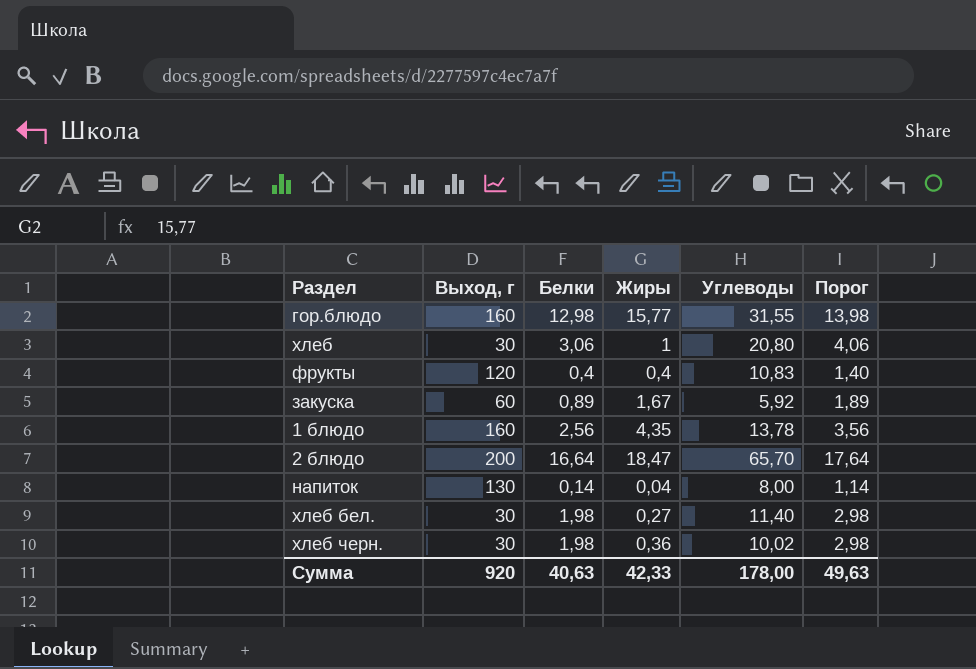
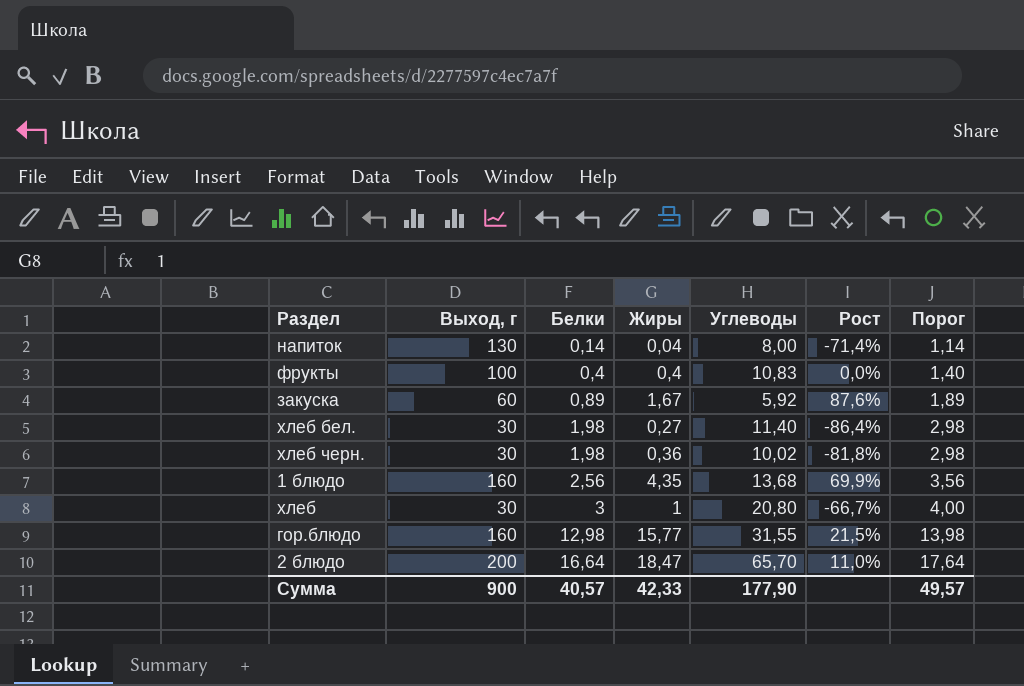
row order: none -> Белки ascending
column Рост | formula: none -> ([Жиры] - [Белки]) / [Белки]
фрукты | Выход, г: 120 -> 100
1 блюдо | Углеводы: 13,78 -> 13,68
хлеб | Белки: 3,06 -> 3
хлеб | Порог: 4,06 -> 4,00
Сумма | Выход, г: 920 -> 900
Сумма | Белки: 40,63 -> 40,57
Сумма | Углеводы: 178,00 -> 177,90
Сумма | Порог: 49,63 -> 49,57

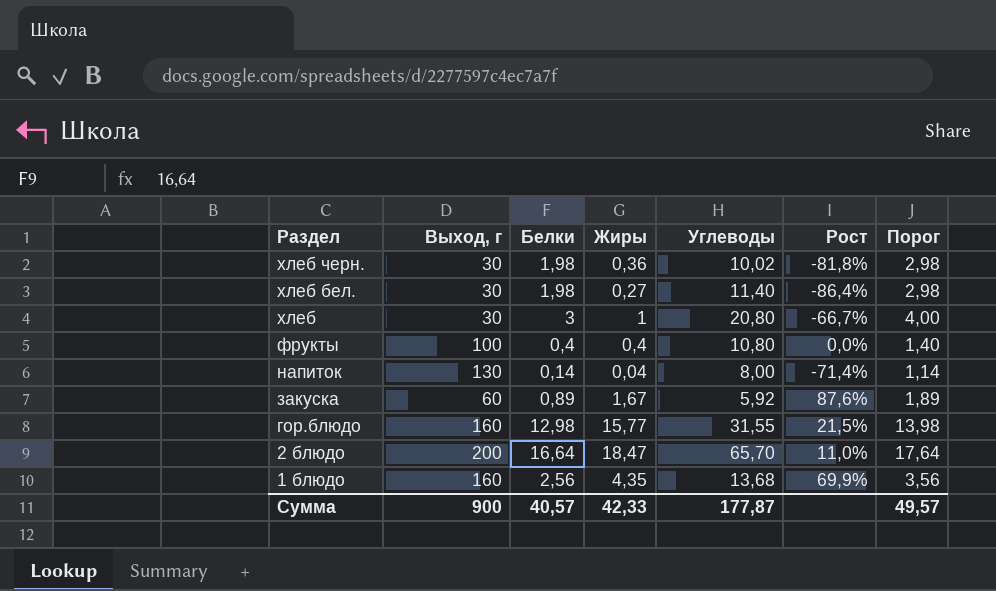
row order: Белки ascending -> Раздел descending
фрукты | Углеводы: 10,83 -> 10,80
Сумма | Углеводы: 177,90 -> 177,87

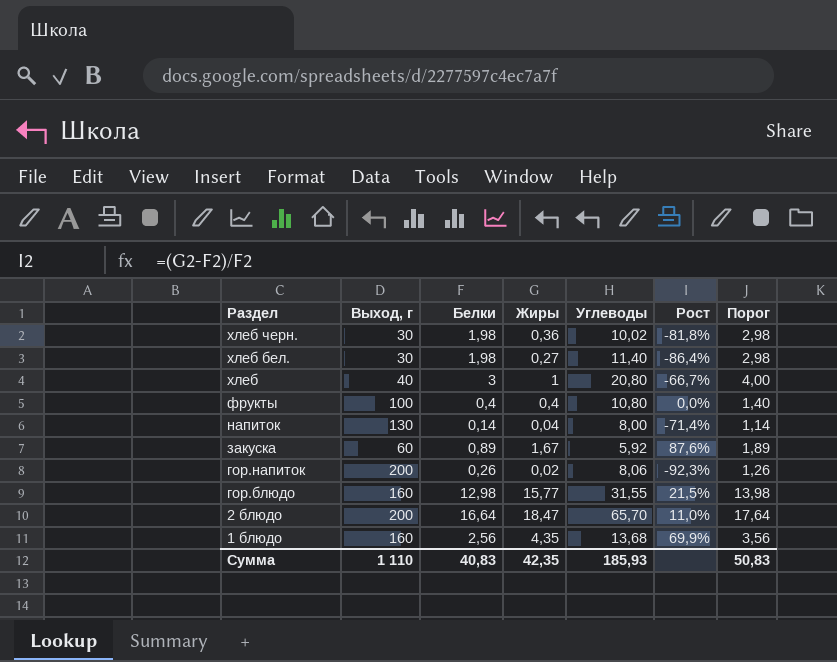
хлеб | Выход, г: 30 -> 40
row гор.напиток: none -> 200 | 0,26 | 0,02 | 8,06 | -92,3% | 1,26
Сумма | Выход, г: 900 -> 1 110
Сумма | Белки: 40,57 -> 40,83
Сумма | Жиры: 42,33 -> 42,35
Сумма | Углеводы: 177,87 -> 185,93
Сумма | Порог: 49,57 -> 50,83

